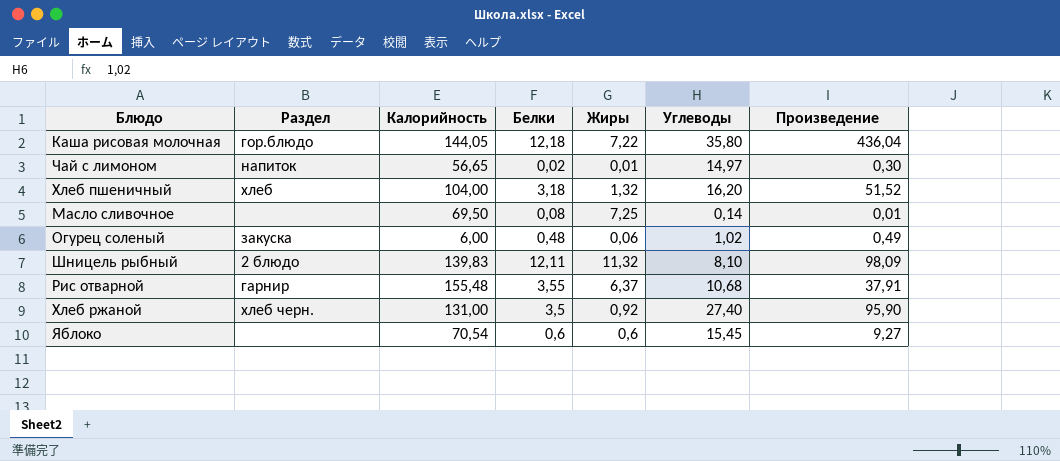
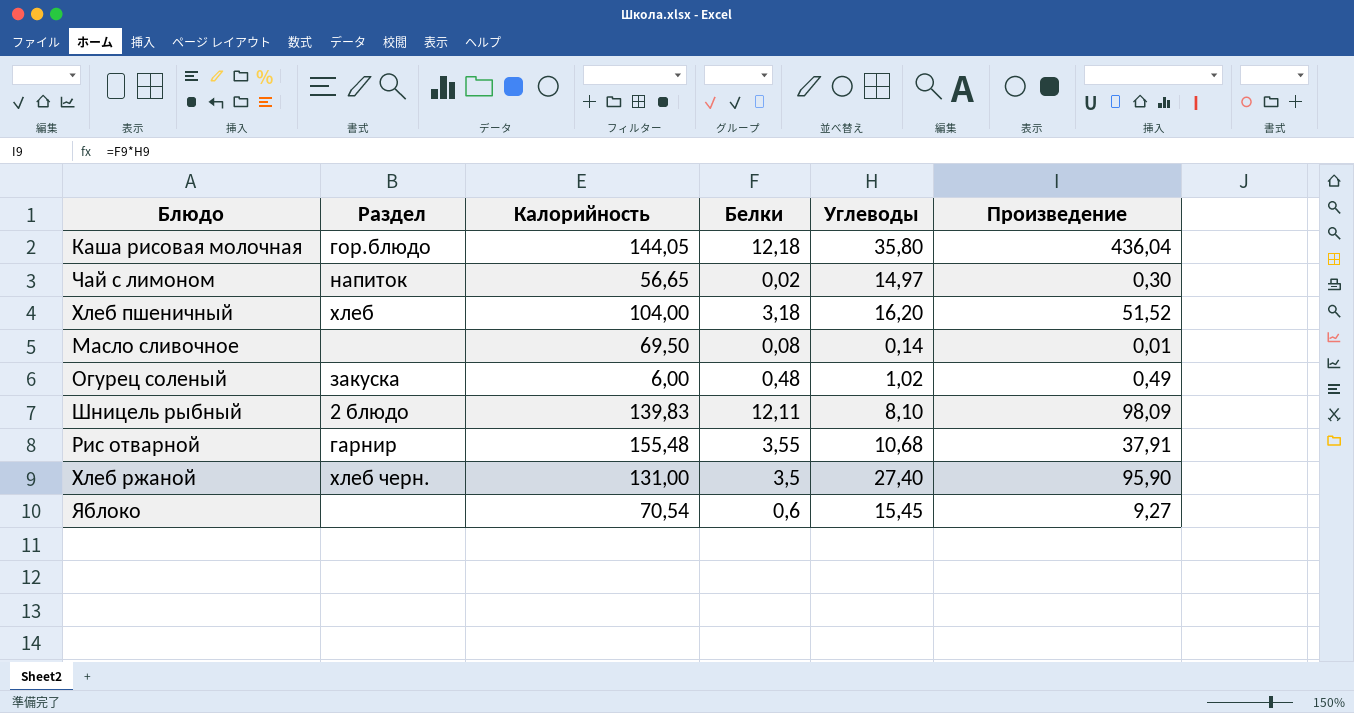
column Жиры | position: 5 -> none

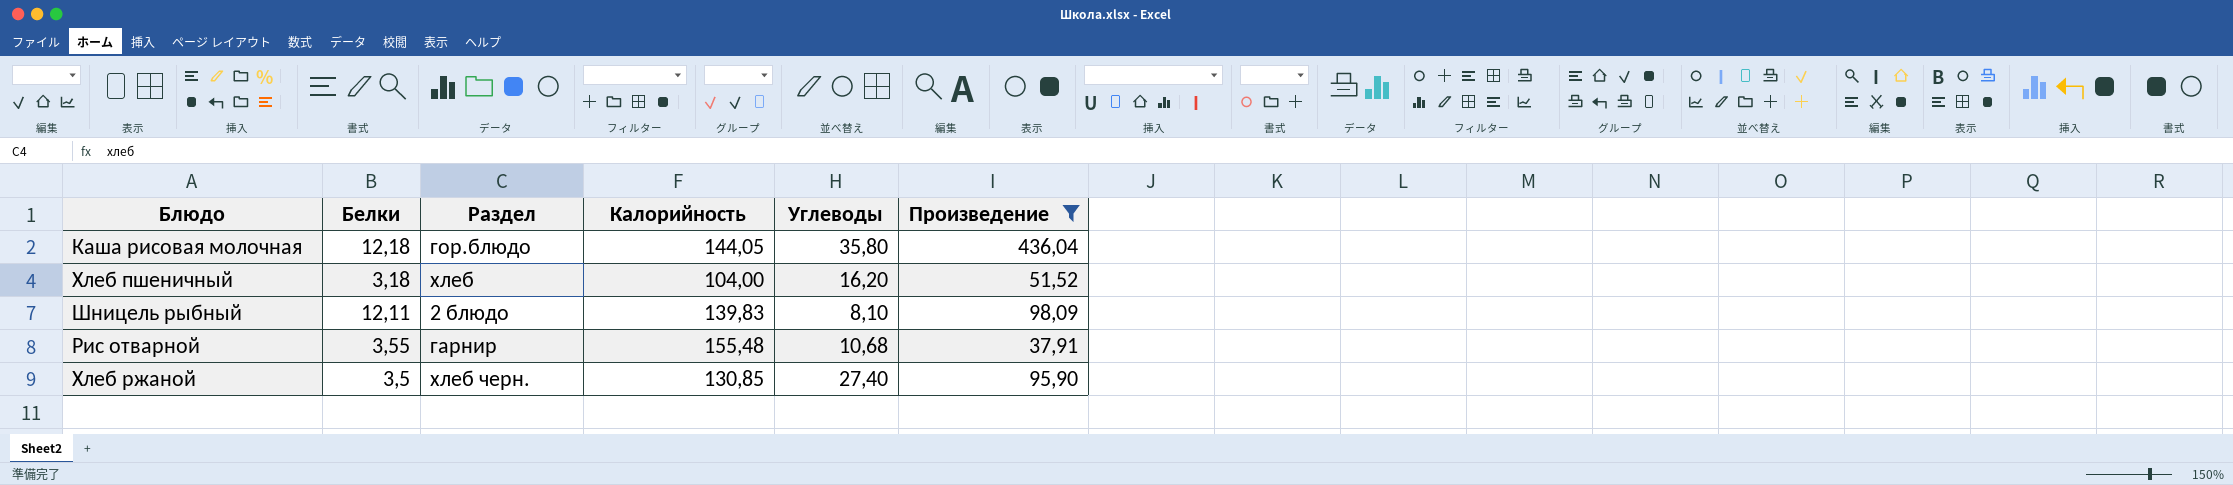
filter: none -> Произведение >= 37,91
column Белки | position: 4 -> 2
Хлеб ржаной | Калорийность: 131,00 -> 130,85

